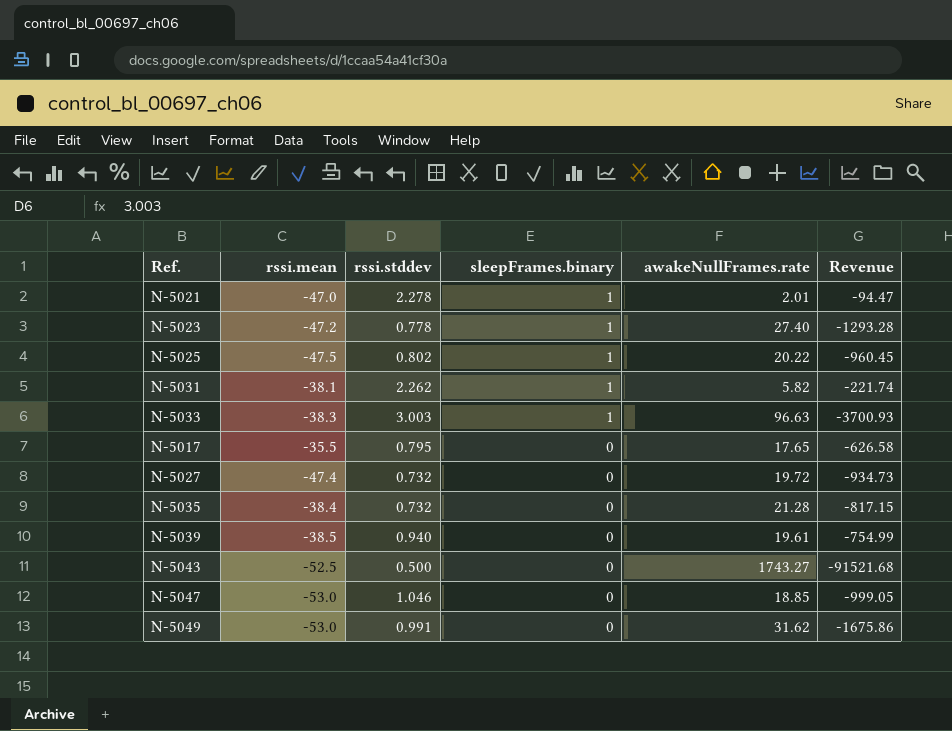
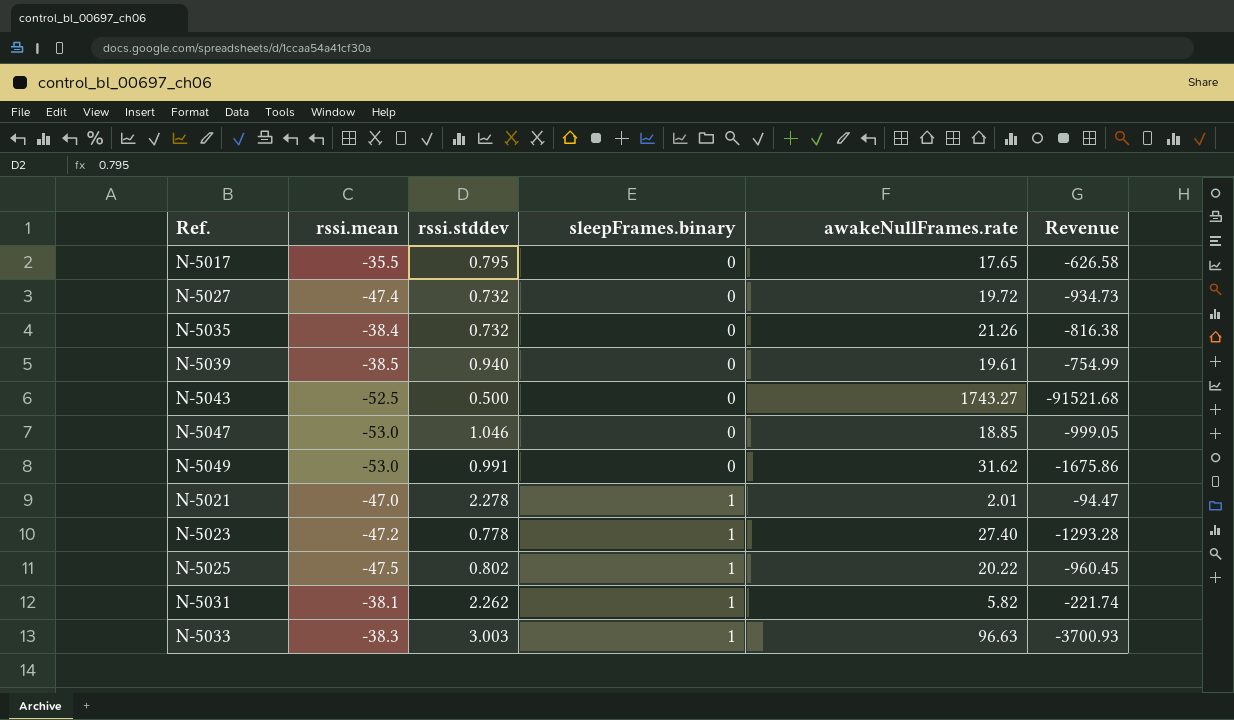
row order: sleepFrames.binary descending -> sleepFrames.binary ascending
N-5035 | awakeNullFrames.rate: 21.28 -> 21.26
N-5035 | Revenue: -817.15 -> -816.38

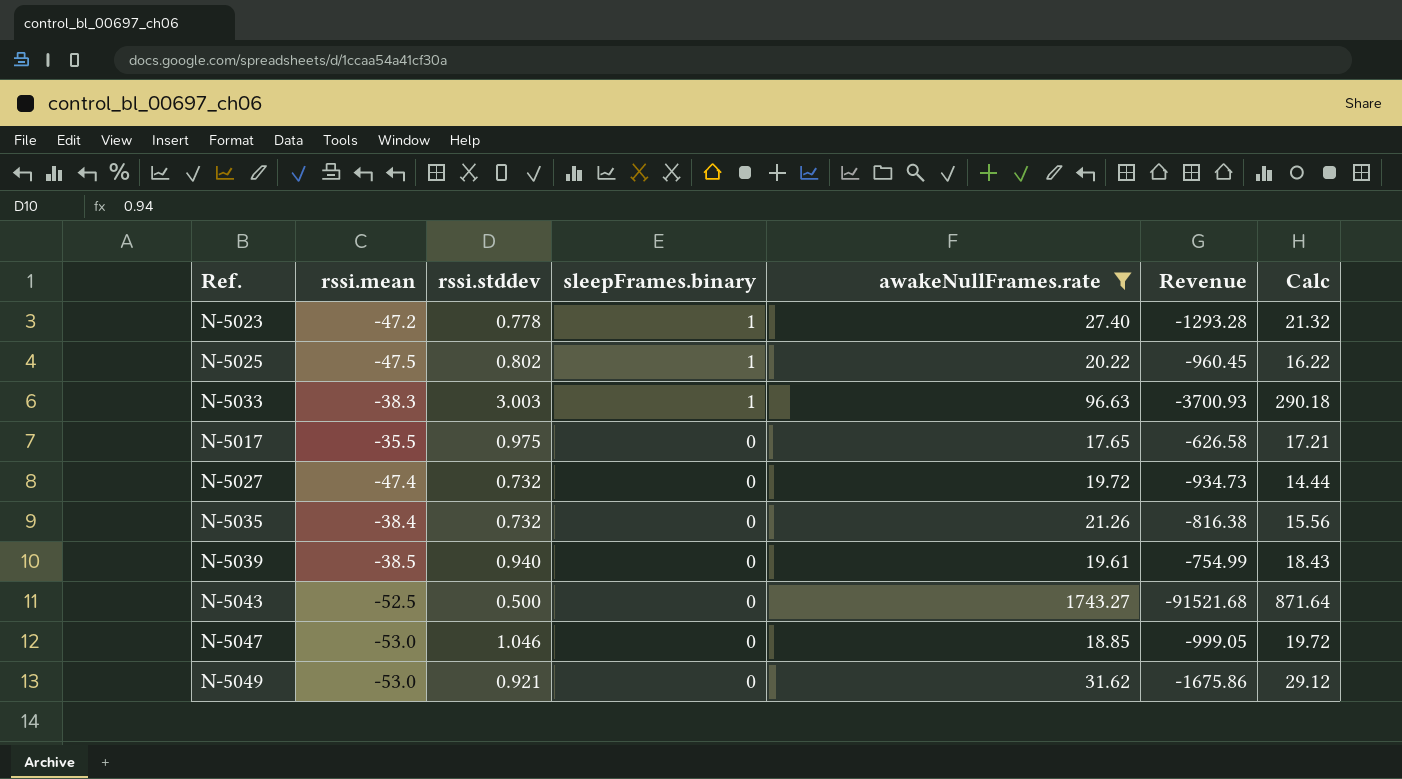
filter: none -> awakeNullFrames.rate >= 17.65
row order: sleepFrames.binary ascending -> sleepFrames.binary descending
column Calc | formula: none -> [rssi.stddev] * [awakeNullFrames.rate]
N-5017 | rssi.stddev: 0.795 -> 0.975
N-5049 | rssi.stddev: 0.991 -> 0.921

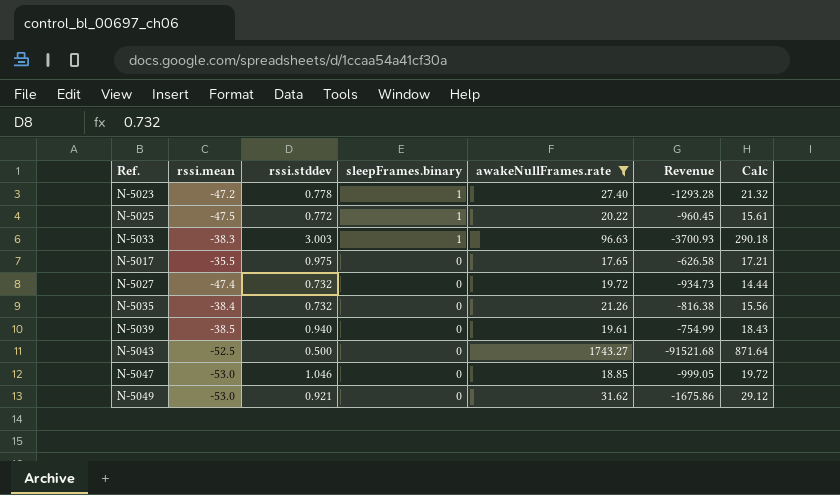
N-5025 | rssi.stddev: 0.802 -> 0.772
N-5025 | Calc: 16.22 -> 15.61

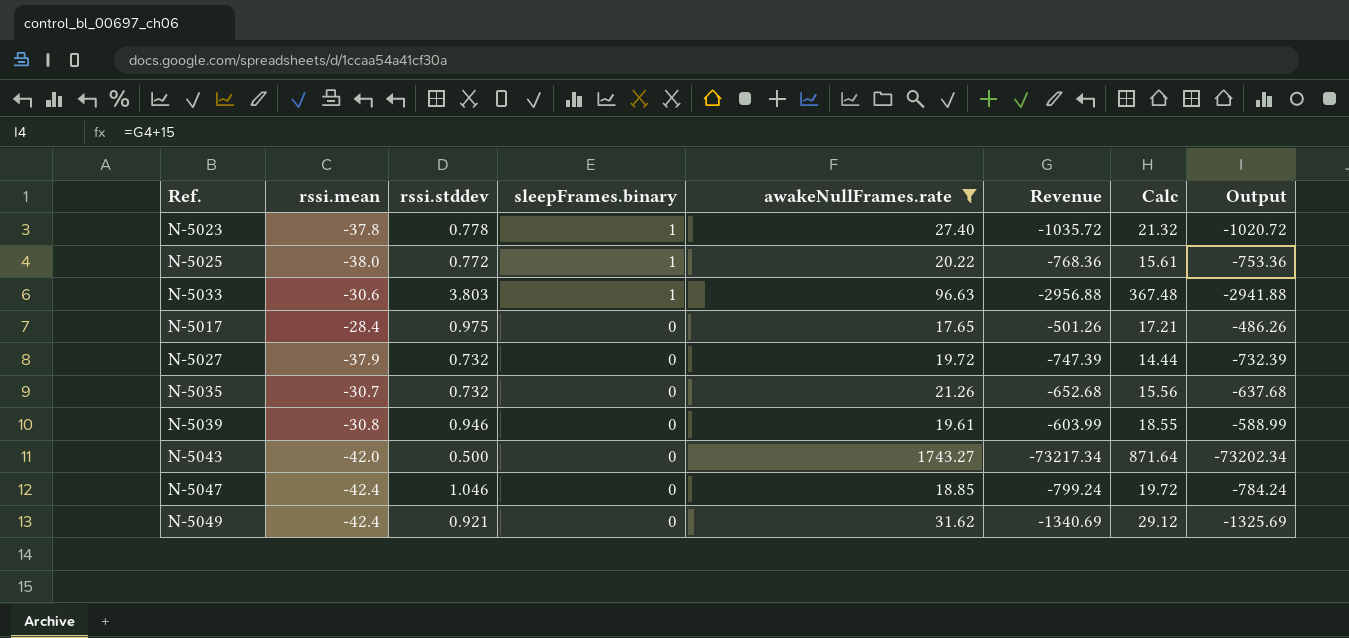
column Output | formula: none -> [Revenue] + 15
N-5023 | rssi.mean: -47.2 -> -37.8
N-5023 | Revenue: -1293.28 -> -1035.72
N-5025 | rssi.mean: -47.5 -> -38.0
N-5025 | Revenue: -960.45 -> -768.36
N-5033 | rssi.mean: -38.3 -> -30.6
N-5033 | rssi.stddev: 3.003 -> 3.803
N-5033 | Revenue: -3700.93 -> -2956.88
N-5033 | Calc: 290.18 -> 367.48
N-5017 | rssi.mean: -35.5 -> -28.4
N-5017 | Revenue: -626.58 -> -501.26
N-5027 | rssi.mean: -47.4 -> -37.9
N-5027 | Revenue: -934.73 -> -747.39
N-5035 | rssi.mean: -38.4 -> -30.7
N-5035 | Revenue: -816.38 -> -652.68
N-5039 | rssi.mean: -38.5 -> -30.8
N-5039 | rssi.stddev: 0.940 -> 0.946
N-5039 | Revenue: -754.99 -> -603.99
N-5039 | Calc: 18.43 -> 18.55
N-5043 | rssi.mean: -52.5 -> -42.0
N-5043 | Revenue: -91521.68 -> -73217.34
N-5047 | rssi.mean: -53.0 -> -42.4
N-5047 | Revenue: -999.05 -> -799.24
N-5049 | rssi.mean: -53.0 -> -42.4
N-5049 | Revenue: -1675.86 -> -1340.69

